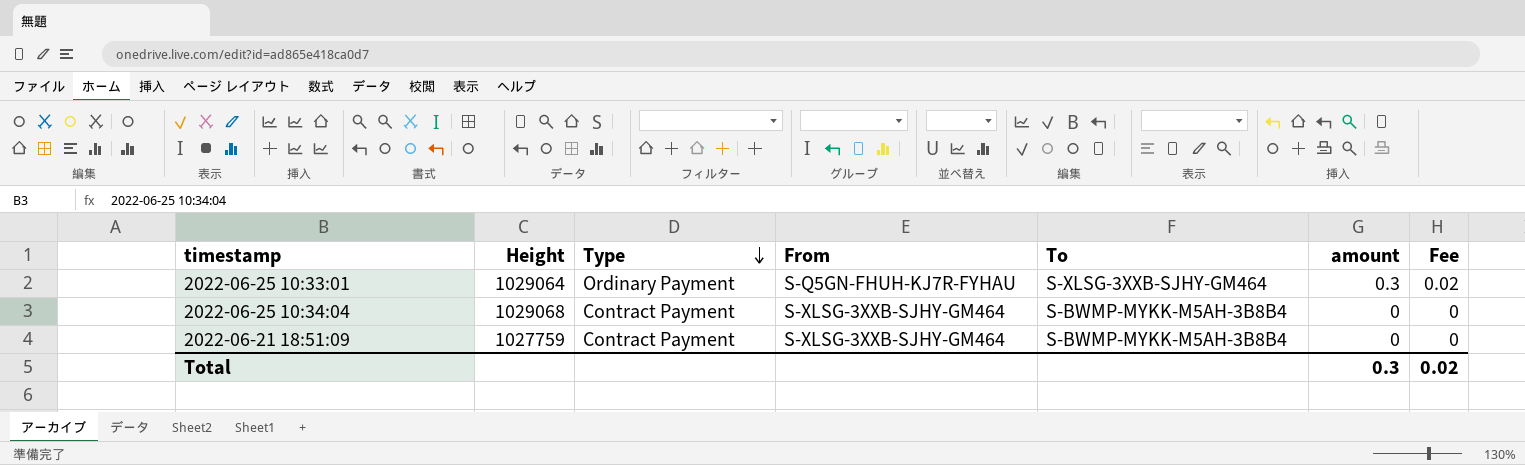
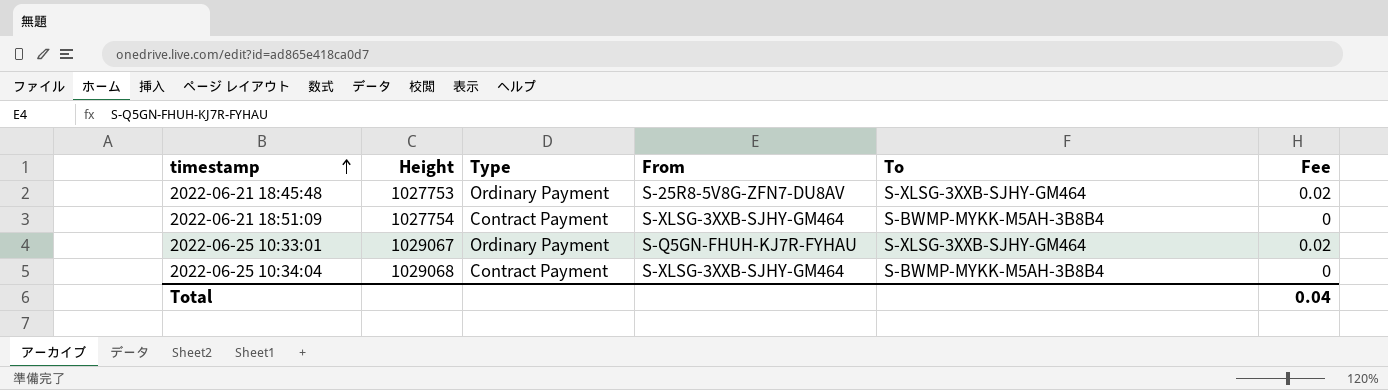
row order: Type descending -> timestamp ascending
column amount | position: 6 -> none
row 2022-06-21 18:45:48: none -> 1027753 | Ordinary Payment | S-25R8-5V8G-ZFN7-DU8AV | S-XLSG-3XXB-SJHY-GM464 | 0.02
2022-06-21 18:51:09 | Height: 1027759 -> 1027754
2022-06-25 10:33:01 | Height: 1029064 -> 1029067
Total | Fee: 0.02 -> 0.04

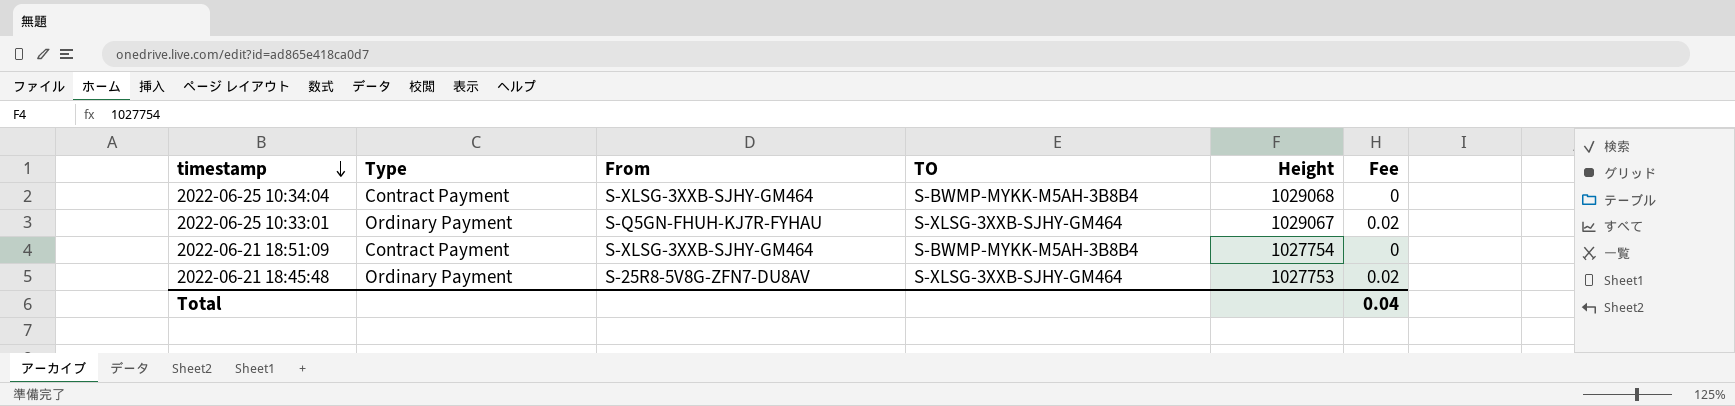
row order: timestamp ascending -> timestamp descending
column name: To -> TO
column Height | position: 2 -> 5

